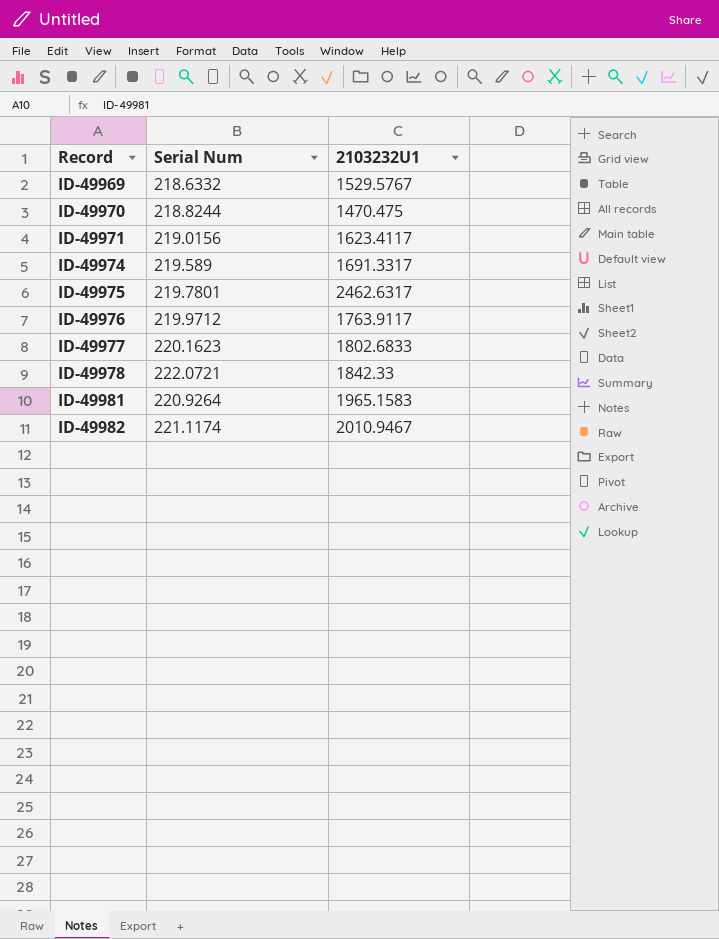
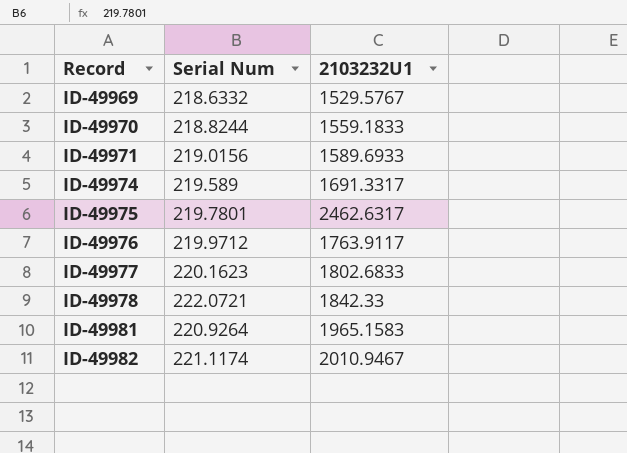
ID-49970 | 2103232U1: 1470.475 -> 1559.1833
ID-49971 | 2103232U1: 1623.4117 -> 1589.6933

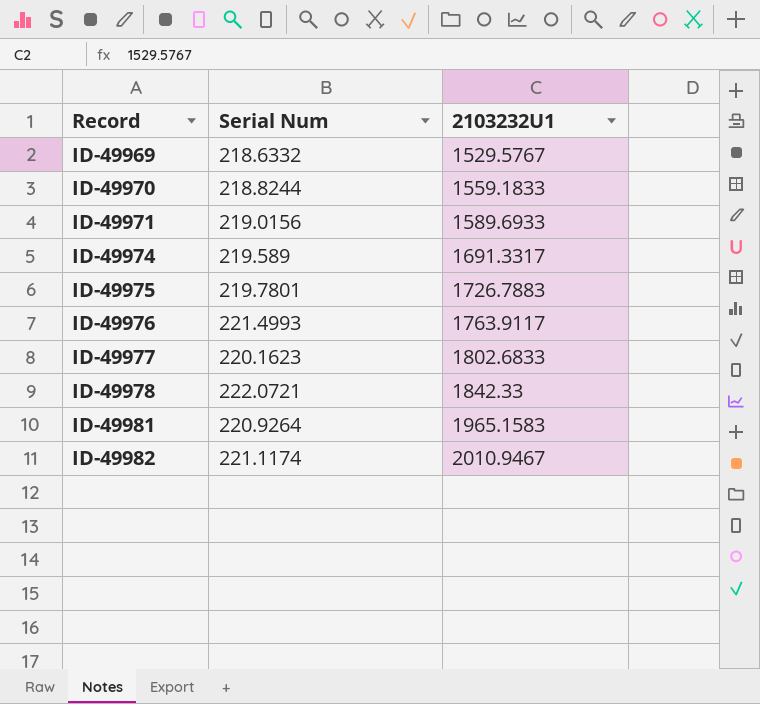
ID-49975 | 2103232U1: 2462.6317 -> 1726.7883
ID-49976 | Serial Num: 219.9712 -> 221.4993

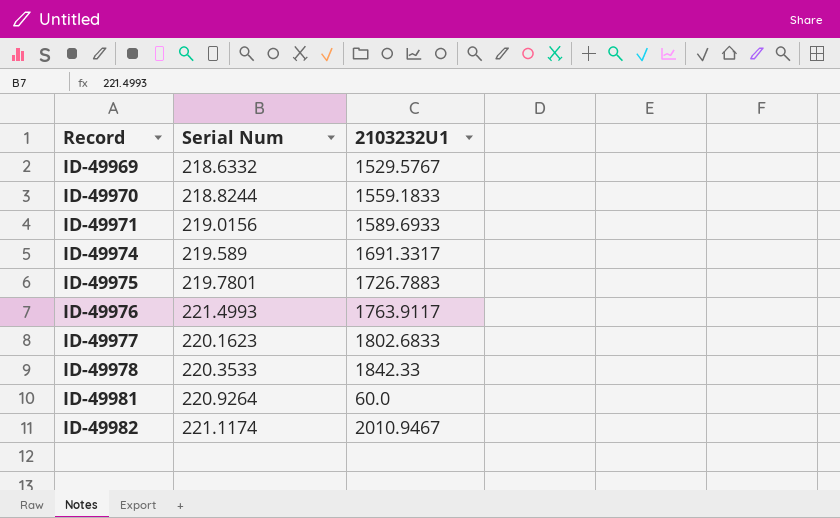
ID-49978 | Serial Num: 222.0721 -> 220.3533
ID-49981 | 2103232U1: 1965.1583 -> 60.0

